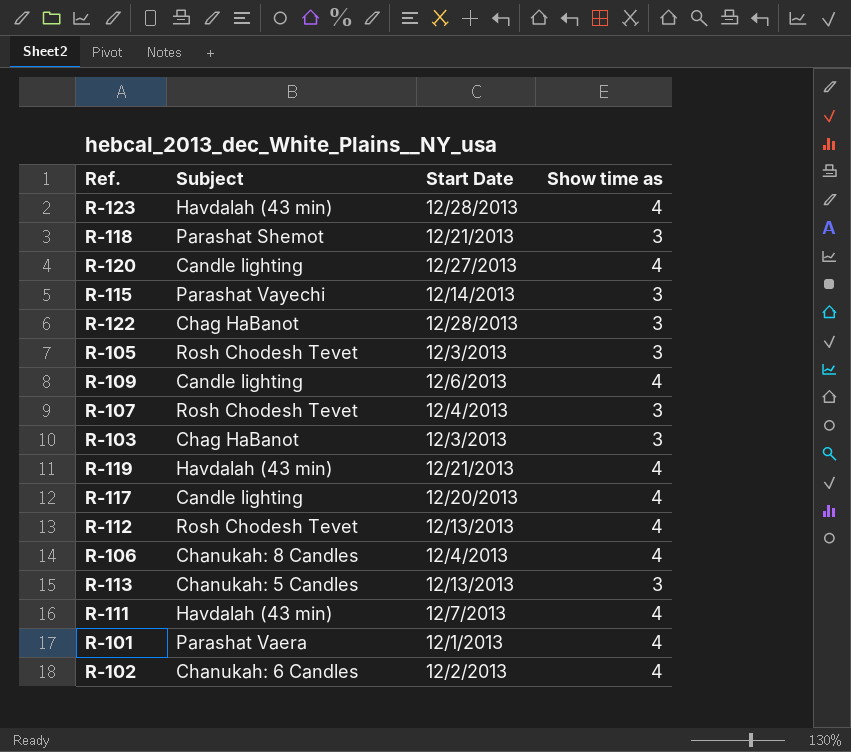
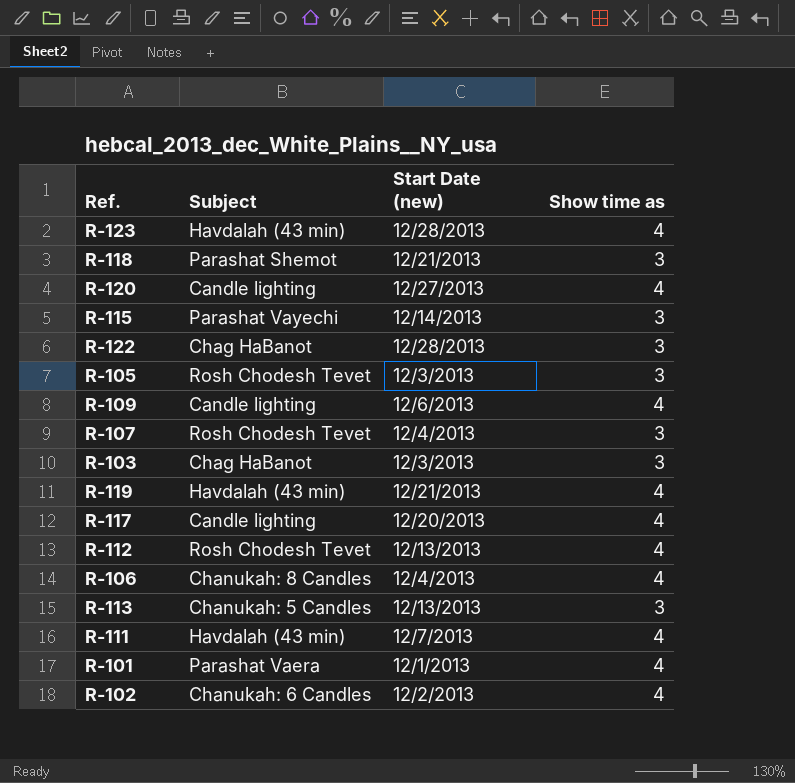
column name: Start Date -> Start Date (new)

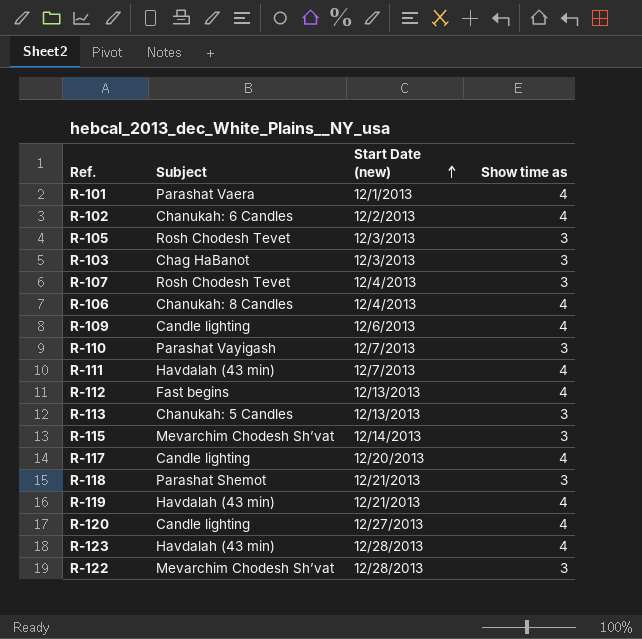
row order: none -> Start Date (new) ascending
row R-110: none -> Parashat Vayigash | 12/7/2013 | 3
R-112 | Subject: Rosh Chodesh Tevet -> Fast begins
R-115 | Subject: Parashat Vayechi -> Mevarchim Chodesh Sh’vat
R-122 | Subject: Chag HaBanot -> Mevarchim Chodesh Sh’vat

